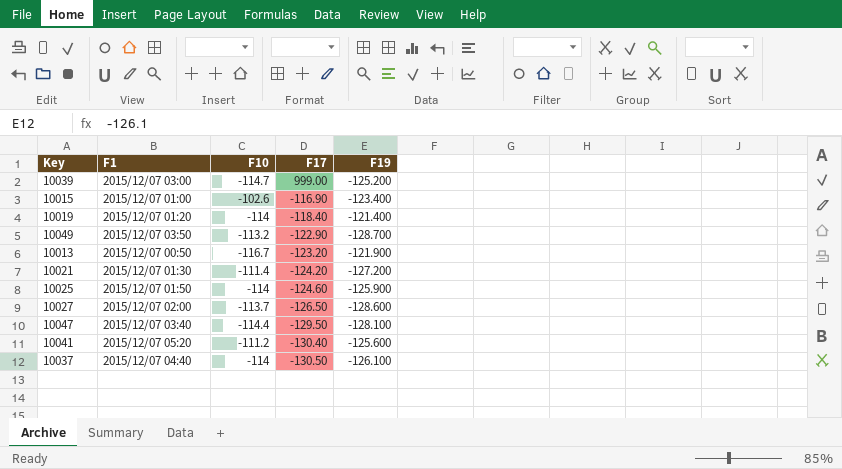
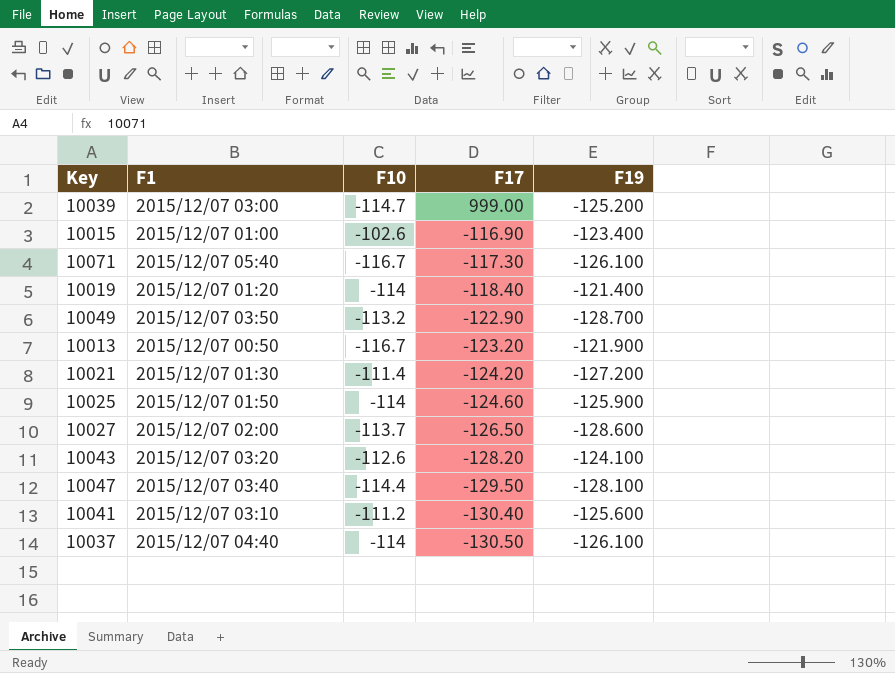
row 10071: none -> 2015/12/07 05:40 | -116.7 | -117.30 | -126.100
row 10043: none -> 2015/12/07 03:20 | -112.6 | -128.20 | -124.100
10041 | F1: 2015/12/07 05:20 -> 2015/12/07 03:10

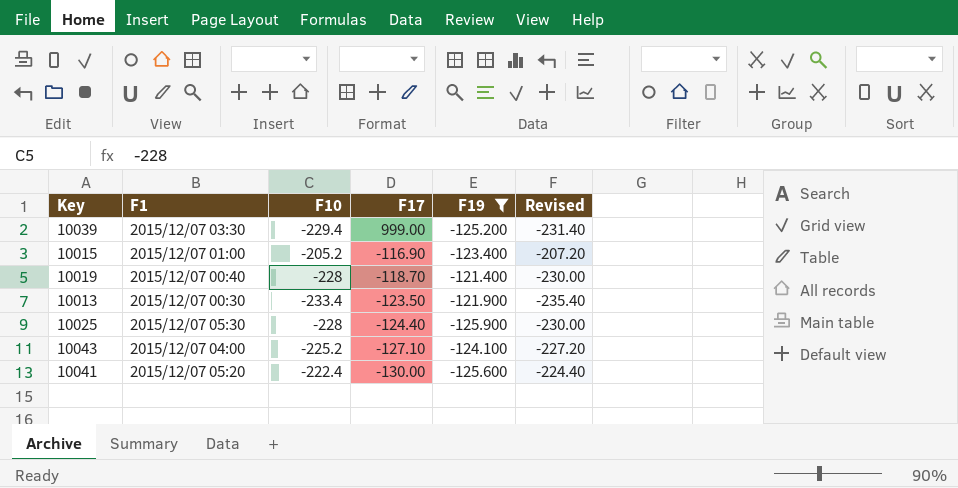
filter: none -> F19 >= -125.900
column Revised | formula: none -> [F10] - 2
10039 | F1: 2015/12/07 03:00 -> 2015/12/07 03:30
10039 | F10: -114.7 -> -229.4
10015 | F10: -102.6 -> -205.2
10019 | F1: 2015/12/07 01:20 -> 2015/12/07 00:40
10019 | F10: -114 -> -228
10019 | F17: -118.40 -> -118.70
10013 | F1: 2015/12/07 00:50 -> 2015/12/07 00:30
10013 | F10: -116.7 -> -233.4
10013 | F17: -123.20 -> -123.50
10025 | F1: 2015/12/07 01:50 -> 2015/12/07 05:30
10025 | F10: -114 -> -228
10025 | F17: -124.60 -> -124.40
10043 | F1: 2015/12/07 03:20 -> 2015/12/07 04:00
10043 | F10: -112.6 -> -225.2
10043 | F17: -128.20 -> -127.10
10041 | F1: 2015/12/07 03:10 -> 2015/12/07 05:20
10041 | F10: -111.2 -> -222.4
10041 | F17: -130.40 -> -130.00

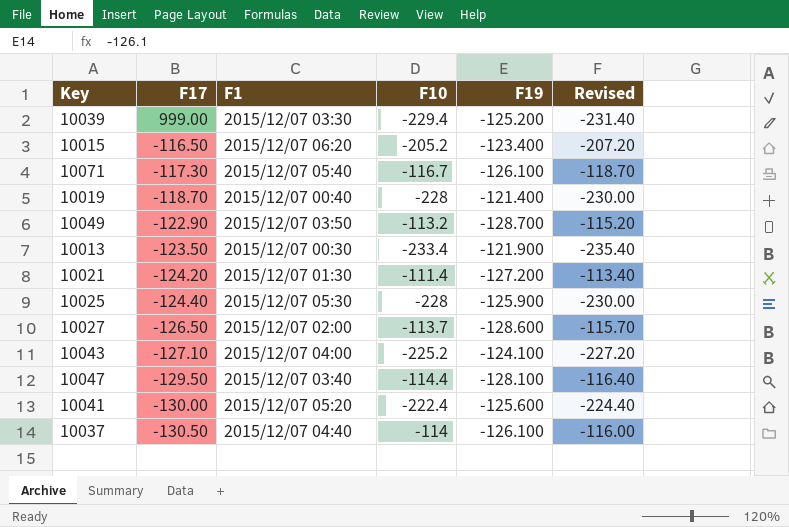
filter: F19 >= -125.900 -> none
column F17 | position: 4 -> 2
10015 | F17: -116.90 -> -116.50
10015 | F1: 2015/12/07 01:00 -> 2015/12/07 06:20

